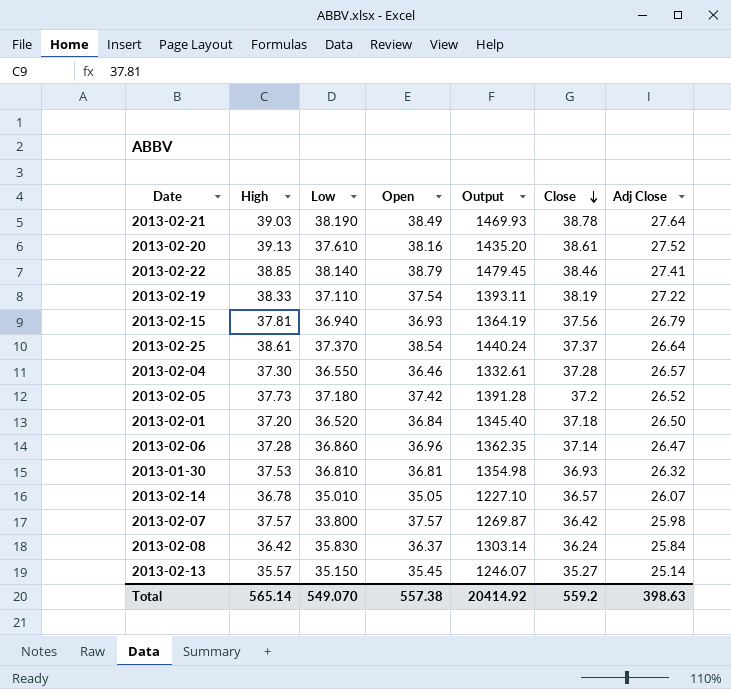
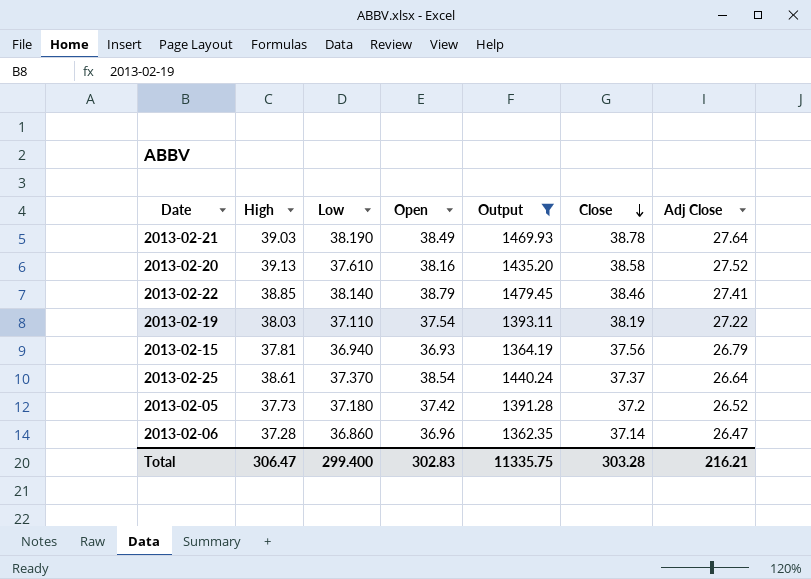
filter: none -> Output >= 1362.35
2013-02-20 | Close: 38.61 -> 38.58
2013-02-19 | High: 38.33 -> 38.03
Total | High: 565.14 -> 306.47
Total | Low: 549.070 -> 299.400
Total | Open: 557.38 -> 302.83
Total | Output: 20414.92 -> 11335.75
Total | Close: 559.2 -> 303.28
Total | Adj Close: 398.63 -> 216.21

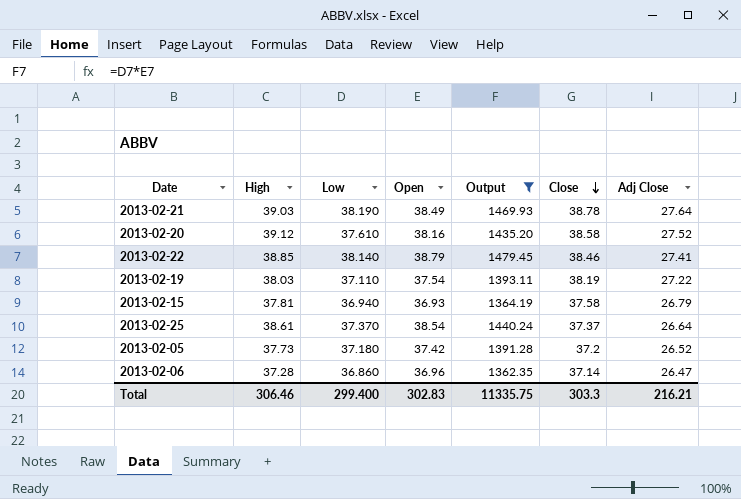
2013-02-20 | High: 39.13 -> 39.12
2013-02-15 | Close: 37.56 -> 37.58
Total | High: 306.47 -> 306.46
Total | Close: 303.28 -> 303.3

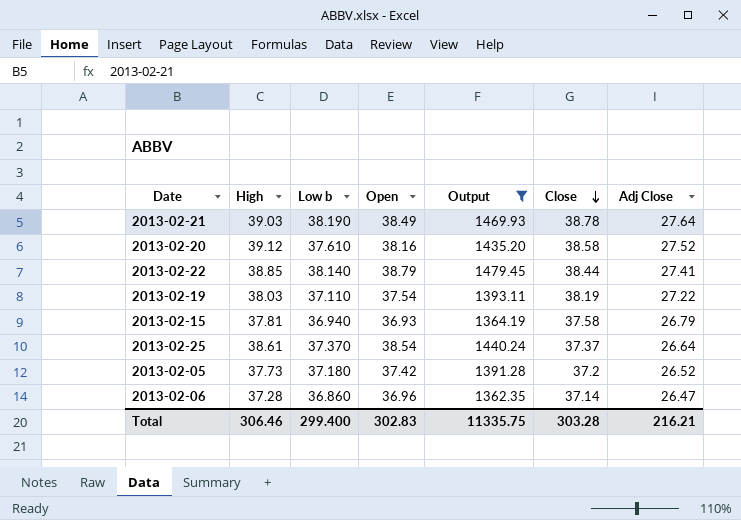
column name: Low -> Low b
2013-02-22 | Close: 38.46 -> 38.44
Total | Close: 303.3 -> 303.28

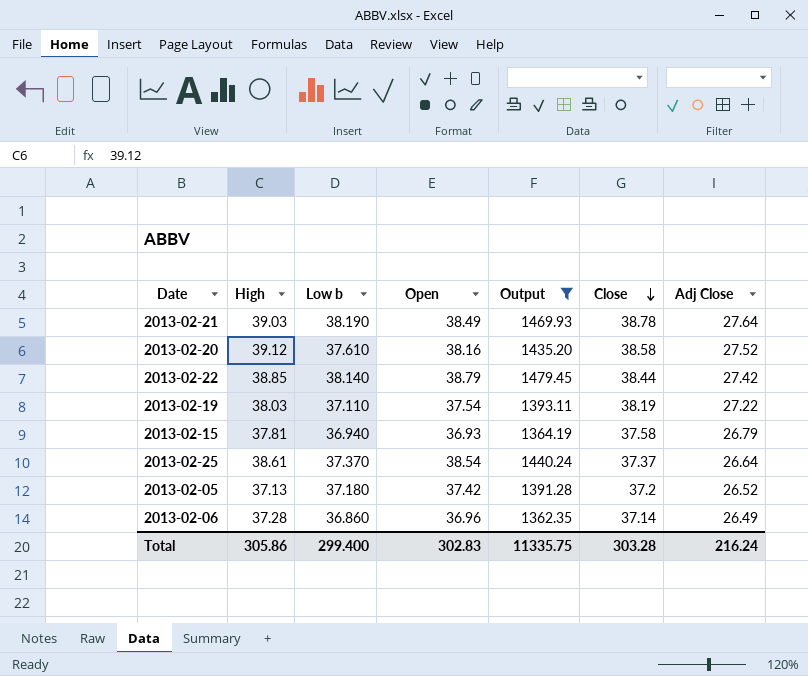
2013-02-22 | Adj Close: 27.41 -> 27.42
2013-02-05 | High: 37.73 -> 37.13
2013-02-06 | Adj Close: 26.47 -> 26.49
Total | High: 306.46 -> 305.86
Total | Adj Close: 216.21 -> 216.24

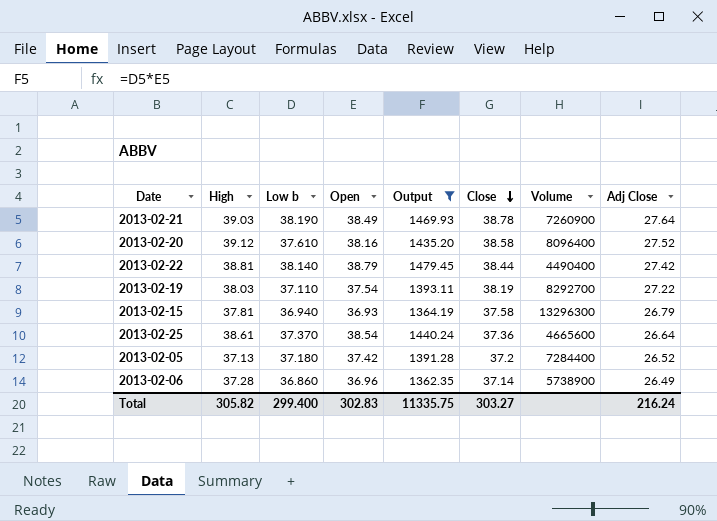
column Volume | position: none -> 7
2013-02-22 | High: 38.85 -> 38.81
2013-02-25 | Close: 37.37 -> 37.36
Total | High: 305.86 -> 305.82
Total | Close: 303.28 -> 303.27

